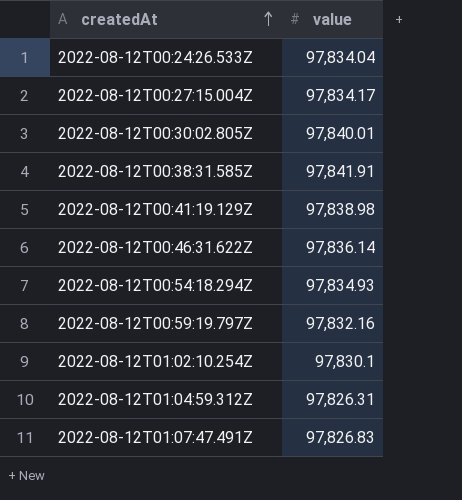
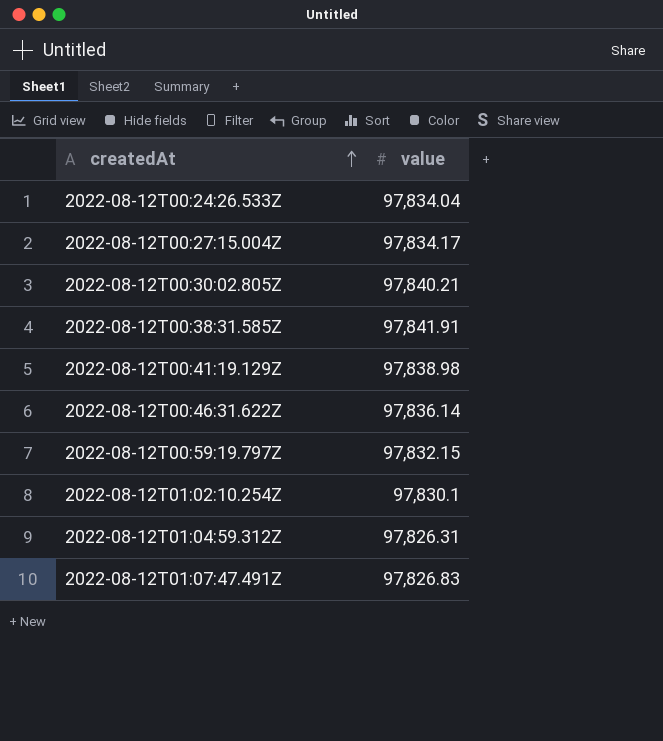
row 2022-08-12T00:54:18.294Z: 97,834.93 -> none
2022-08-12T00:30:02.805Z | value: 97,840.01 -> 97,840.21
2022-08-12T00:59:19.797Z | value: 97,832.16 -> 97,832.15

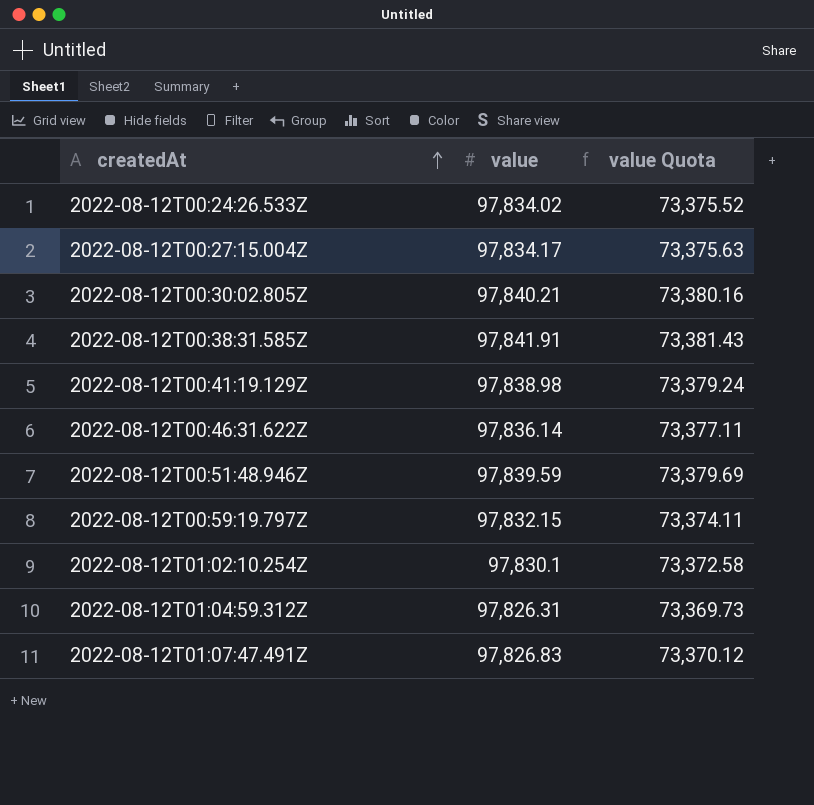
column value Quota | formula: none -> [value] * 0.75
2022-08-12T00:24:26.533Z | value: 97,834.04 -> 97,834.02
row 2022-08-12T00:51:48.946Z: none -> 97,839.59 | 73,379.69

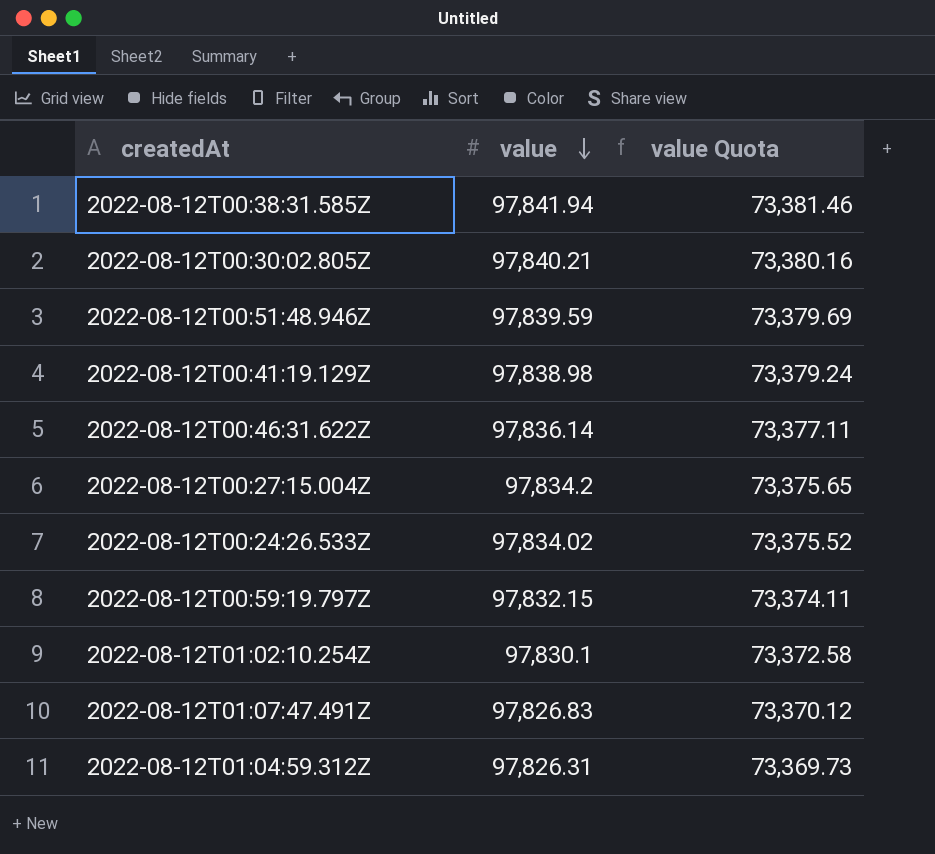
row order: createdAt ascending -> value descending
2022-08-12T00:38:31.585Z | value: 97,841.91 -> 97,841.94
2022-08-12T00:38:31.585Z | value Quota: 73,381.43 -> 73,381.46
2022-08-12T00:27:15.004Z | value: 97,834.17 -> 97,834.2
2022-08-12T00:27:15.004Z | value Quota: 73,375.63 -> 73,375.65

